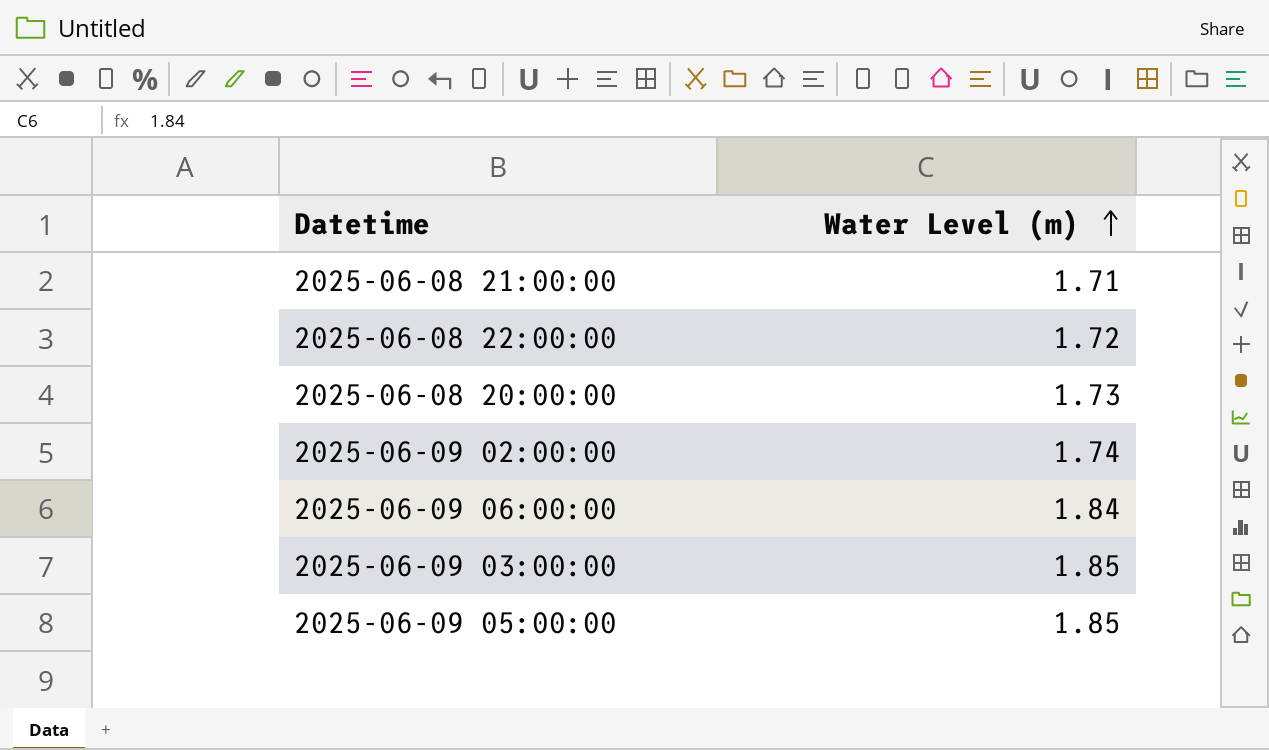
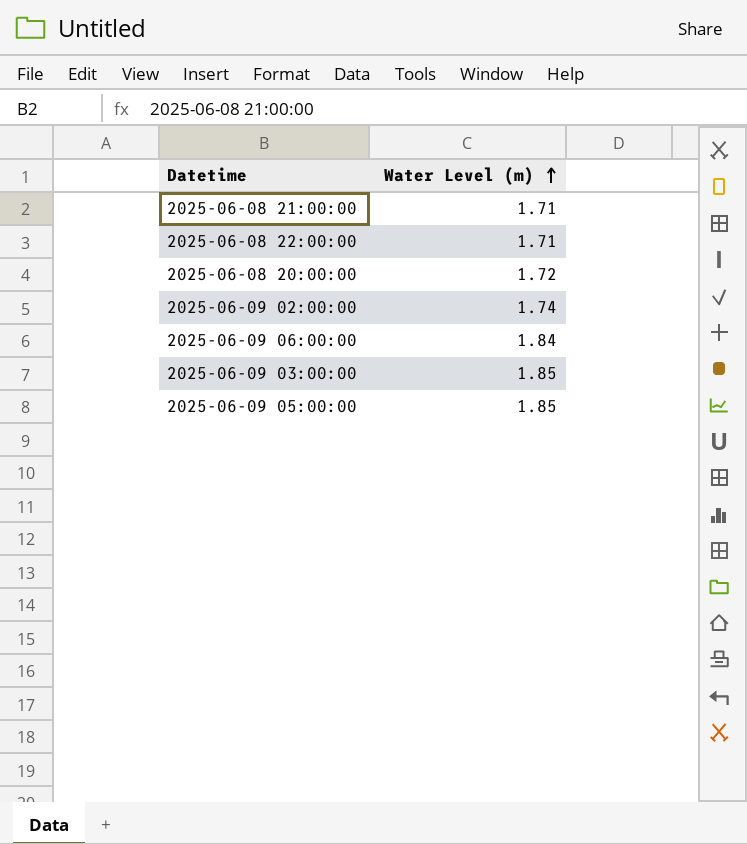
2025-06-08 22:00:00 | Water Level (m): 1.72 -> 1.71
2025-06-08 20:00:00 | Water Level (m): 1.73 -> 1.72

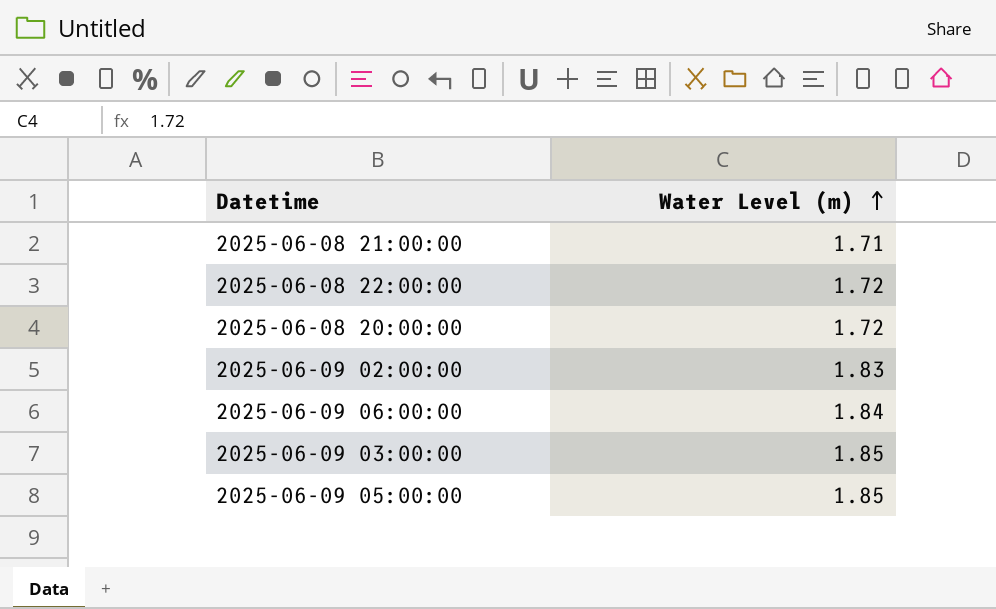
2025-06-08 22:00:00 | Water Level (m): 1.71 -> 1.72
2025-06-09 02:00:00 | Water Level (m): 1.74 -> 1.83

